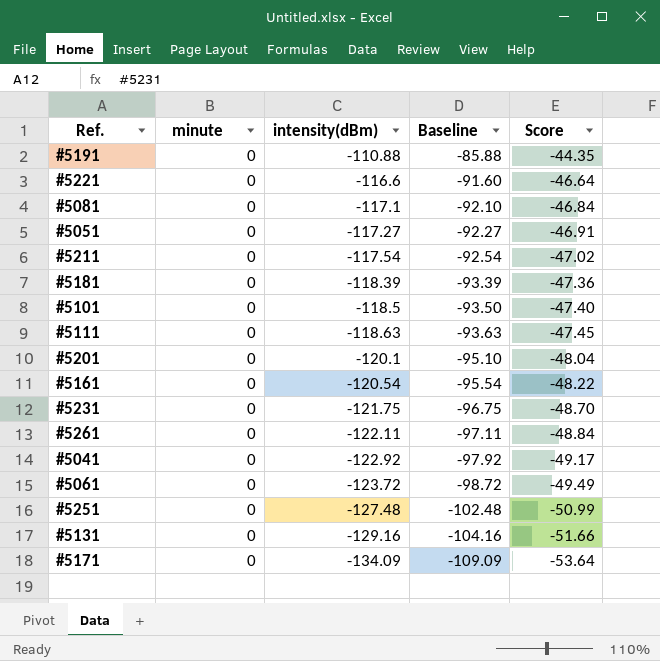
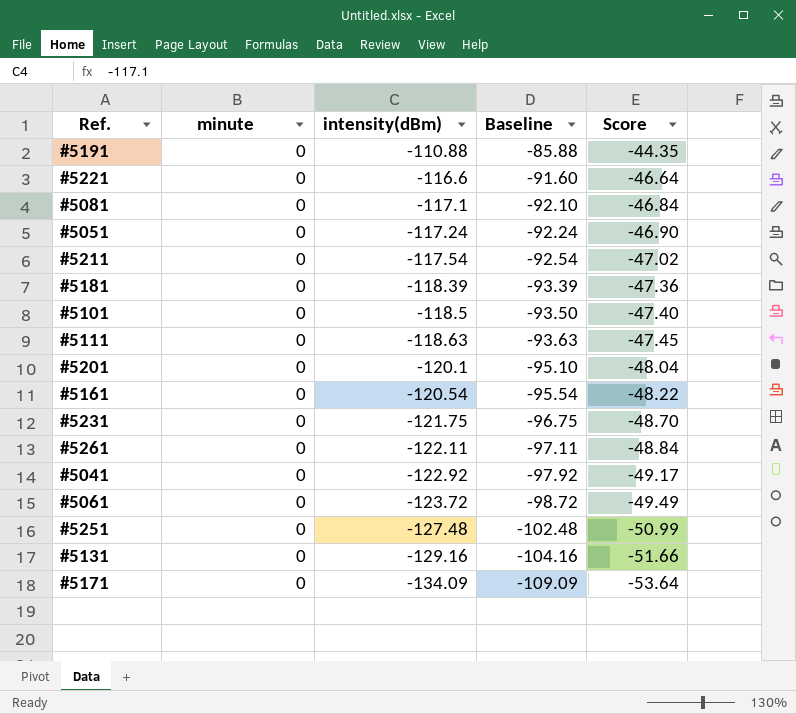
#5051 | intensity(dBm): -117.27 -> -117.24
#5051 | Baseline: -92.27 -> -92.24
#5051 | Score: -46.91 -> -46.90

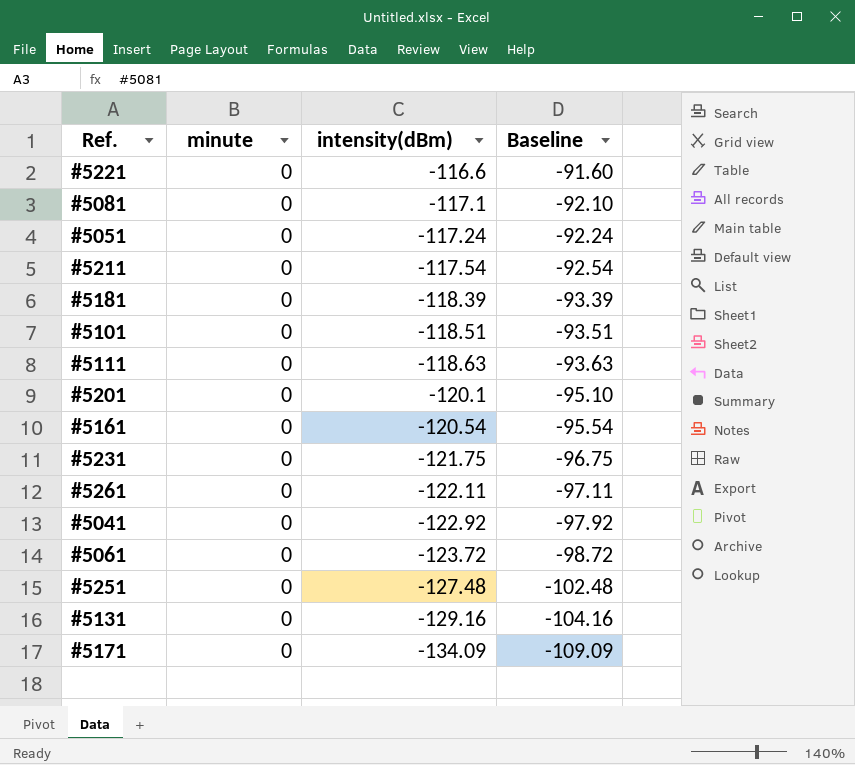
column Score | formula: [intensity(dBm)] * 0.4 -> none
row #5191: 0 | -110.88 | -85.88 | -44.35 -> none
#5101 | intensity(dBm): -118.5 -> -118.51
#5101 | Baseline: -93.50 -> -93.51

